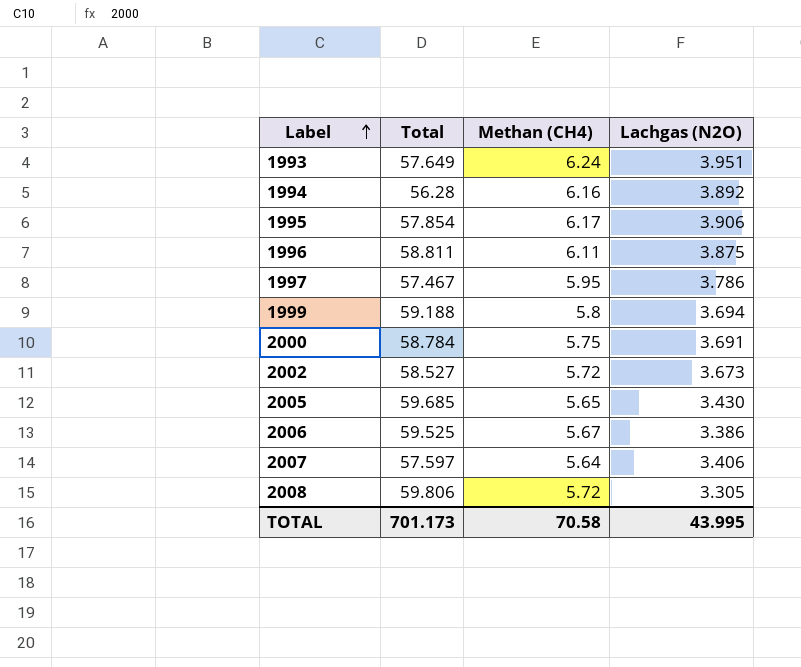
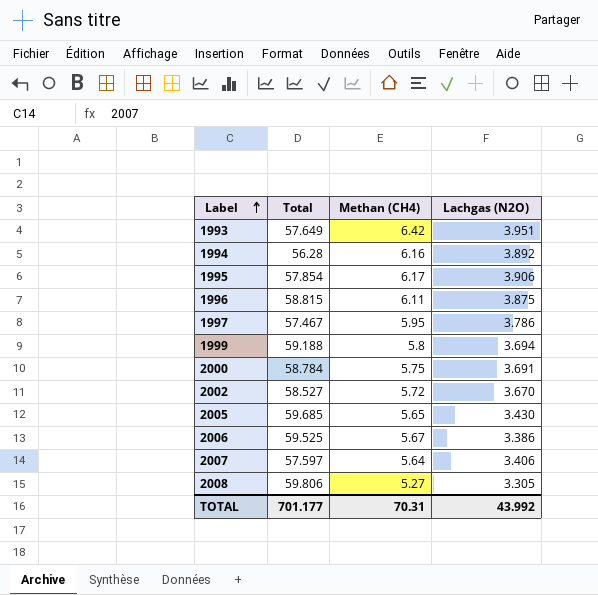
1993 | Methan (CH4): 6.24 -> 6.42
1996 | Total: 58.811 -> 58.815
2002 | Lachgas (N2O): 3.673 -> 3.670
2008 | Methan (CH4): 5.72 -> 5.27
TOTAL | Total: 701.173 -> 701.177
TOTAL | Methan (CH4): 70.58 -> 70.31
TOTAL | Lachgas (N2O): 43.995 -> 43.992

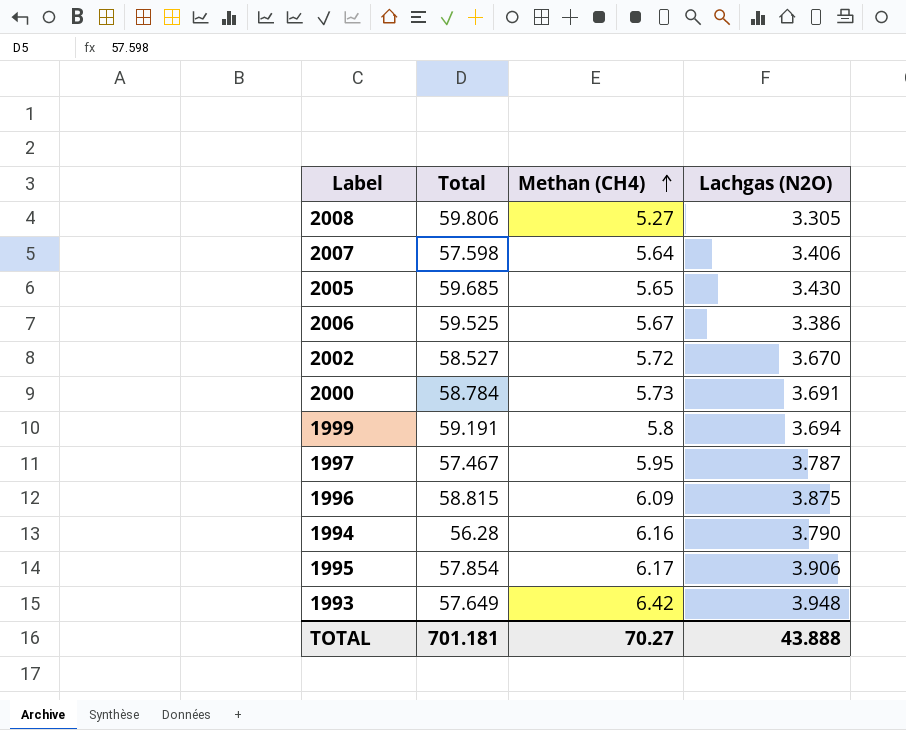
row order: Label ascending -> Methan (CH4) ascending
2007 | Total: 57.597 -> 57.598
2000 | Methan (CH4): 5.75 -> 5.73
1999 | Total: 59.188 -> 59.191
1997 | Lachgas (N2O): 3.786 -> 3.787
1996 | Methan (CH4): 6.11 -> 6.09
1994 | Lachgas (N2O): 3.892 -> 3.790
1993 | Lachgas (N2O): 3.951 -> 3.948
TOTAL | Total: 701.177 -> 701.181
TOTAL | Methan (CH4): 70.31 -> 70.27
TOTAL | Lachgas (N2O): 43.992 -> 43.888

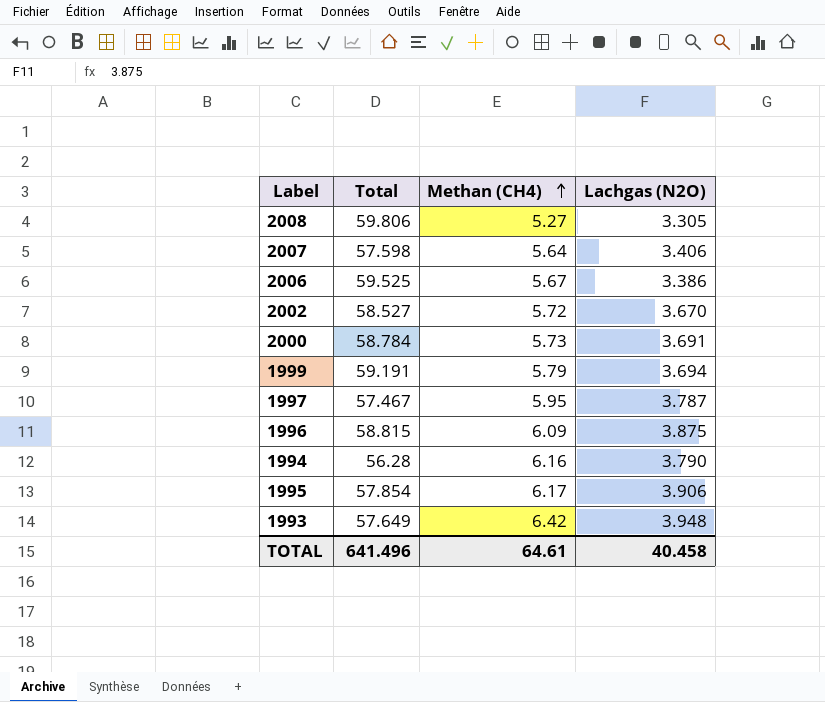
row 2005: 59.685 | 5.65 | 3.430 -> none
1999 | Methan (CH4): 5.8 -> 5.79
TOTAL | Total: 701.181 -> 641.496
TOTAL | Methan (CH4): 70.27 -> 64.61
TOTAL | Lachgas (N2O): 43.888 -> 40.458

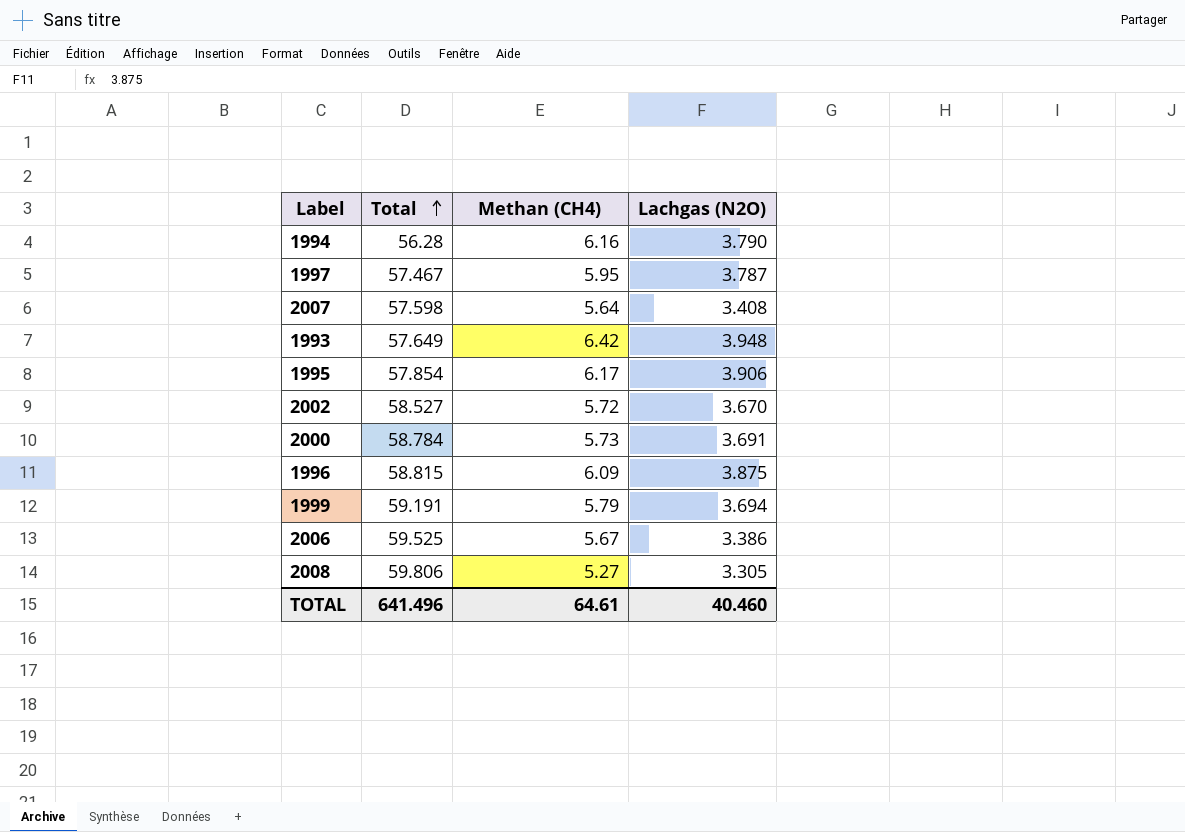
row order: Methan (CH4) ascending -> Total ascending
2007 | Lachgas (N2O): 3.406 -> 3.408
TOTAL | Lachgas (N2O): 40.458 -> 40.460

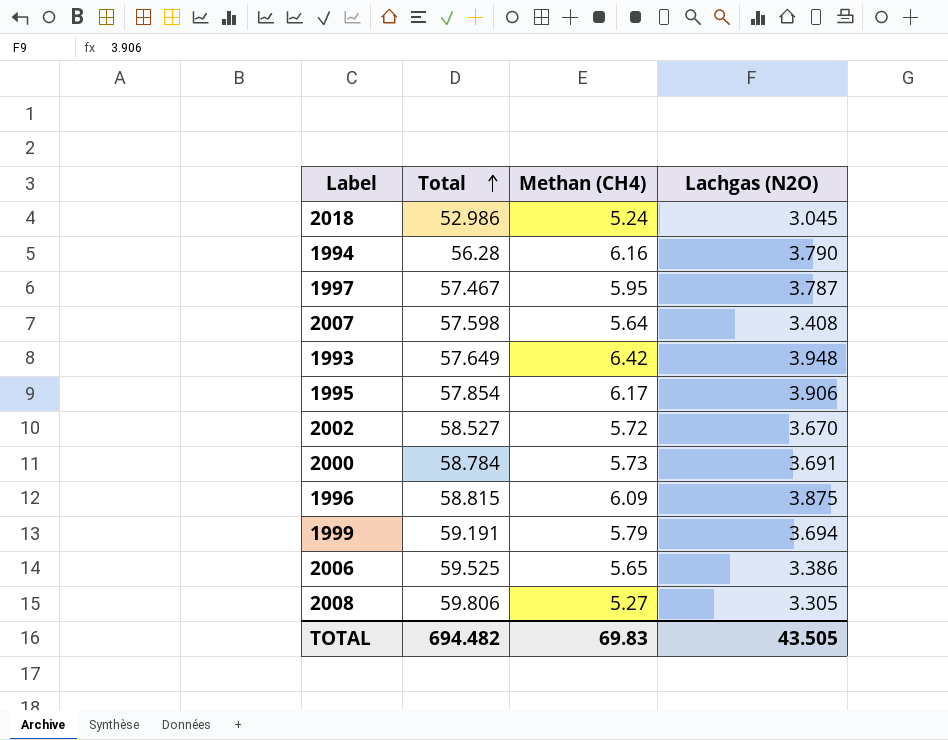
row 2018: none -> 52.986 | 5.24 | 3.045
2006 | Methan (CH4): 5.67 -> 5.65
TOTAL | Total: 641.496 -> 694.482
TOTAL | Methan (CH4): 64.61 -> 69.83
TOTAL | Lachgas (N2O): 40.460 -> 43.505

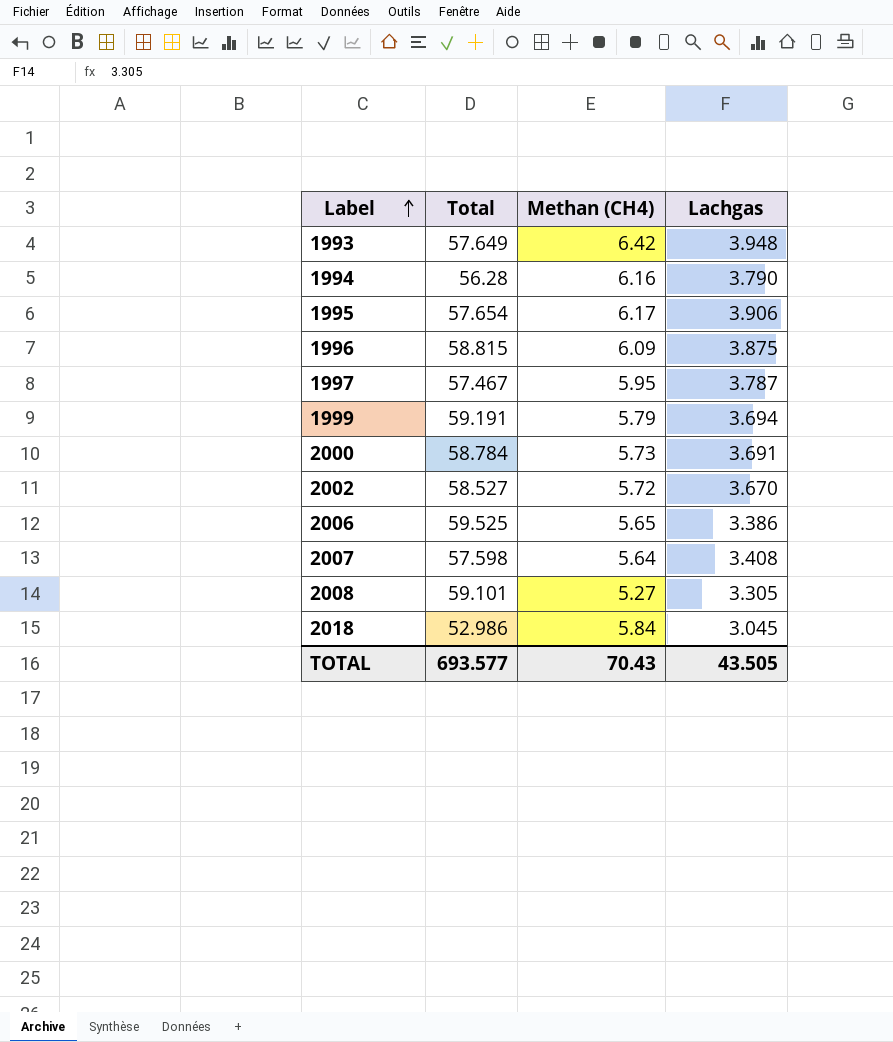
row order: Total ascending -> Label ascending
column name: Lachgas (N2O) -> Lachgas
1995 | Total: 57.854 -> 57.654
2008 | Total: 59.806 -> 59.101
2018 | Methan (CH4): 5.24 -> 5.84
TOTAL | Total: 694.482 -> 693.577
TOTAL | Methan (CH4): 69.83 -> 70.43

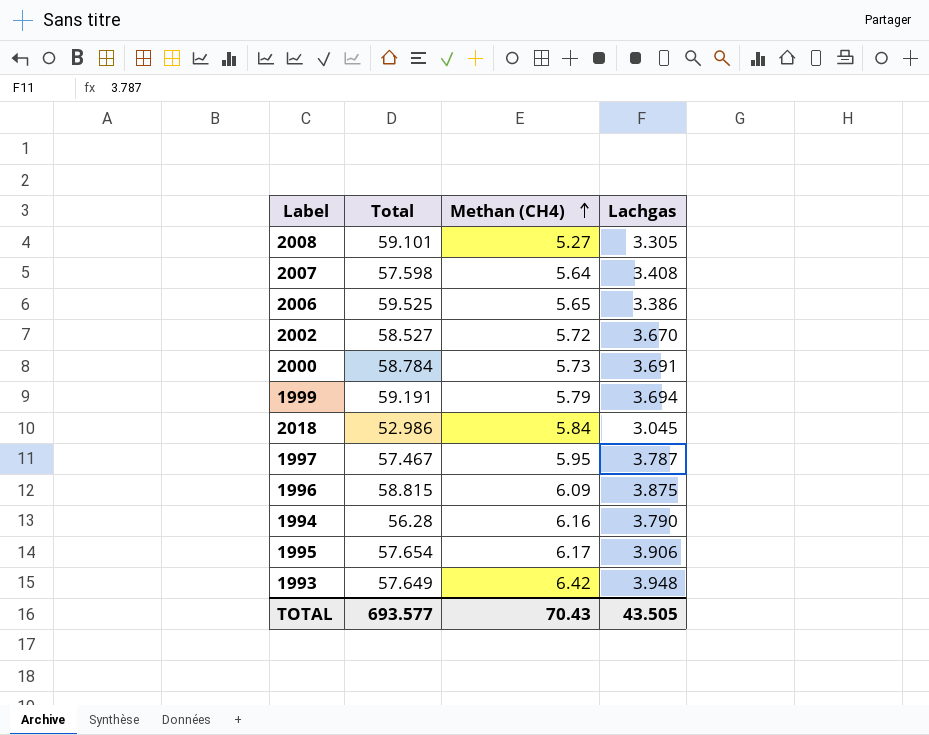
row order: Label ascending -> Methan (CH4) ascending

